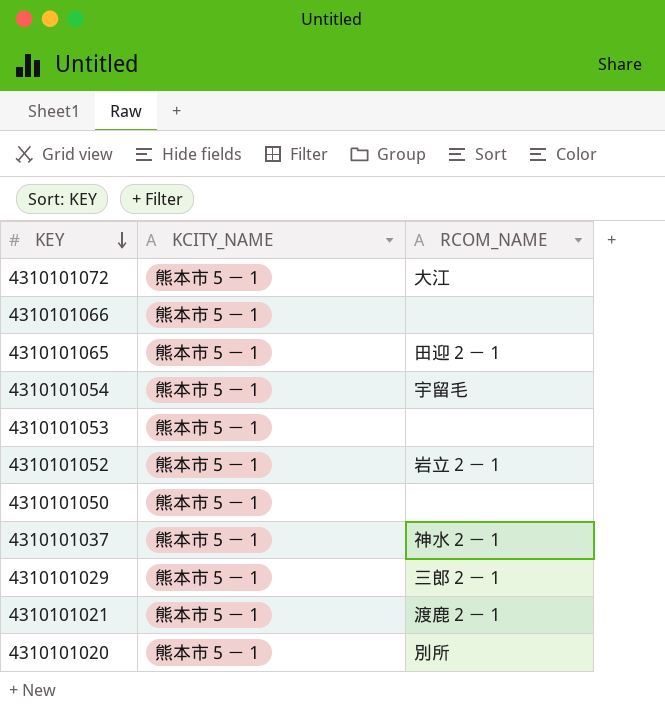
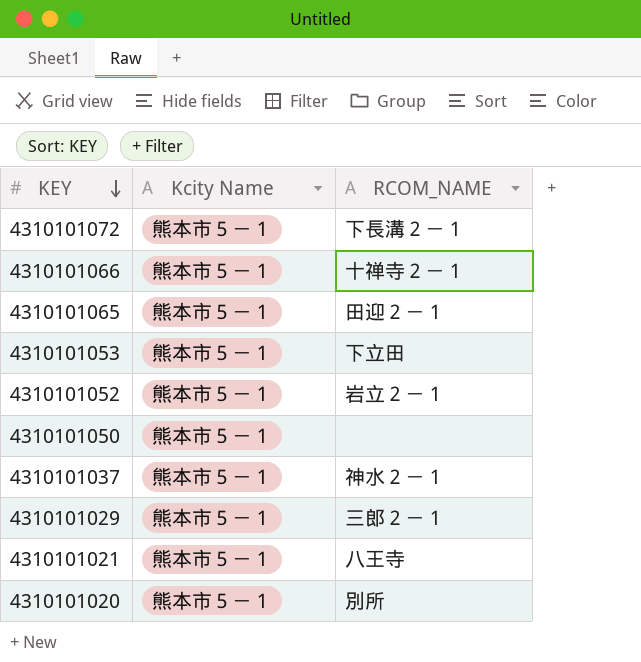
column name: KCITY_NAME -> Kcity Name
row 4310101054: 熊本市５－１ | 宇留毛 -> none
4310101072 | RCOM_NAME: 大江 -> 下長溝２－１
4310101066 | RCOM_NAME: none -> 十禅寺２－１
4310101053 | RCOM_NAME: none -> 下立田
4310101021 | RCOM_NAME: 渡鹿２－１ -> 八王寺

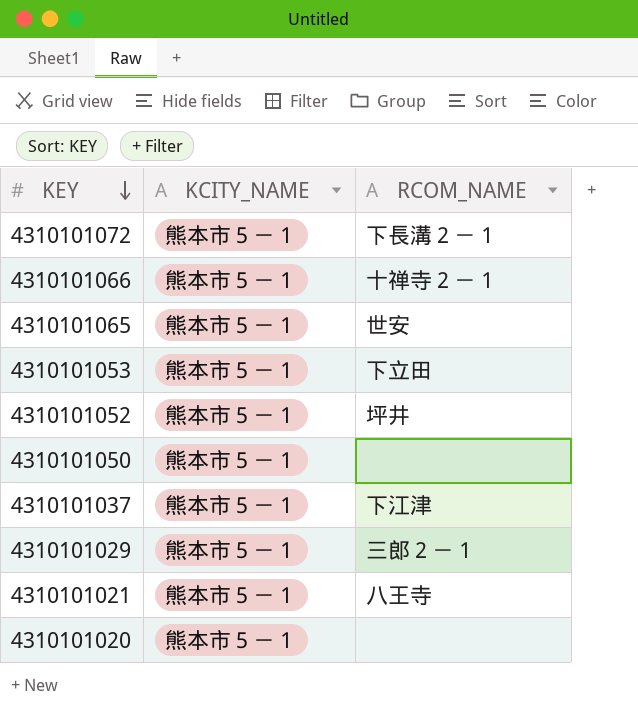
column name: Kcity Name -> KCITY_NAME
4310101065 | RCOM_NAME: 田迎２－１ -> 世安
4310101052 | RCOM_NAME: 岩立２－１ -> 坪井
4310101037 | RCOM_NAME: 神水２－１ -> 下江津
4310101020 | RCOM_NAME: 別所 -> none

